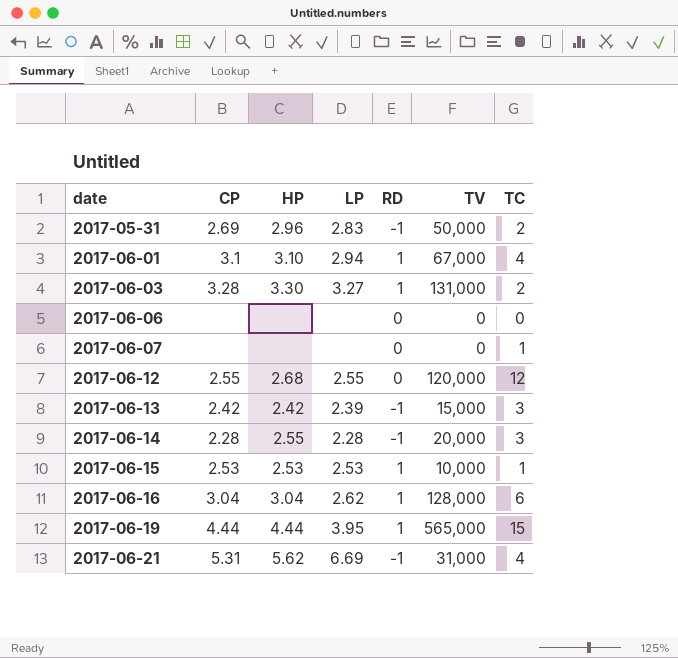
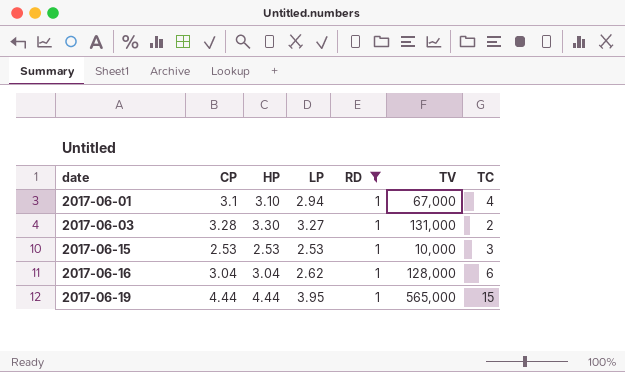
filter: none -> RD = 1
2017-06-15 | TC: 1 -> 3

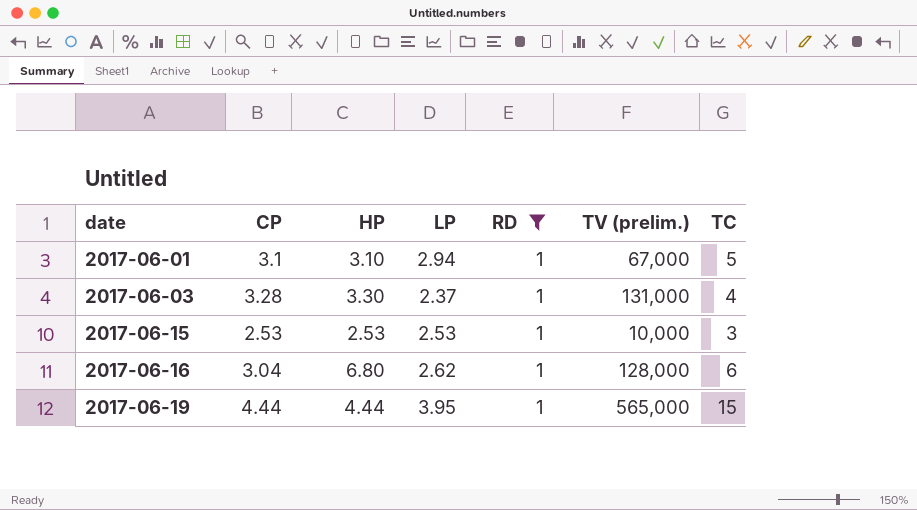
column name: TV -> TV (prelim.)
2017-06-01 | TC: 4 -> 5
2017-06-03 | LP: 3.27 -> 2.37
2017-06-03 | TC: 2 -> 4
2017-06-16 | HP: 3.04 -> 6.80

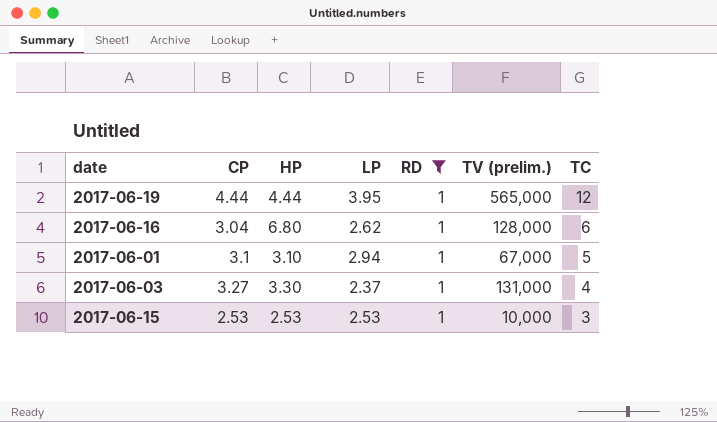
row order: date ascending -> TC descending
2017-06-19 | TC: 15 -> 12
2017-06-03 | CP: 3.28 -> 3.27

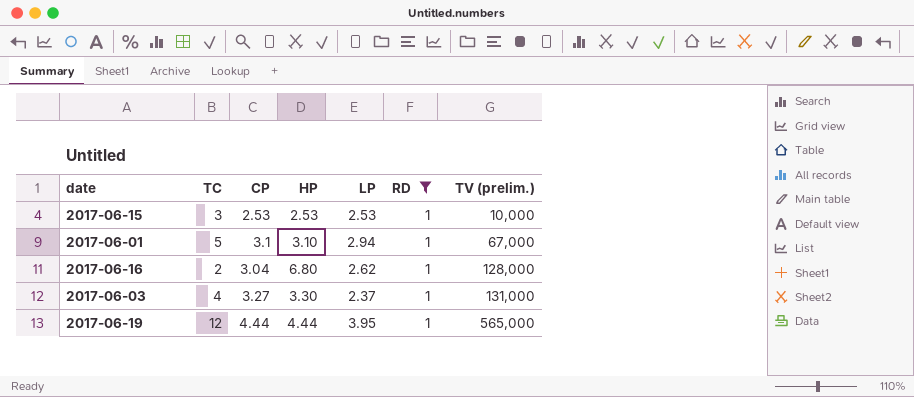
row order: TC descending -> TV (prelim.) ascending
column TC | position: 7 -> 2
2017-06-16 | TC: 6 -> 2

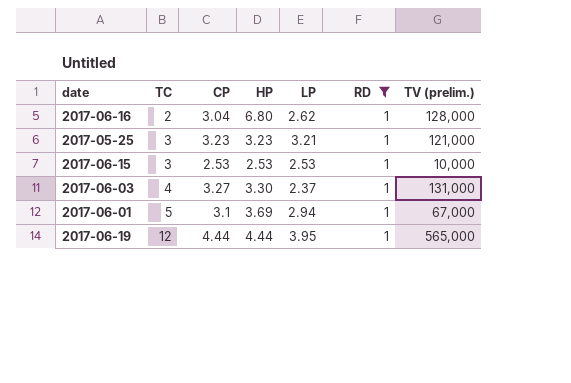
row order: TV (prelim.) ascending -> TC ascending
row 2017-05-25: none -> 3 | 3.23 | 3.23 | 3.21 | 1 | 121,000
2017-06-01 | HP: 3.10 -> 3.69

